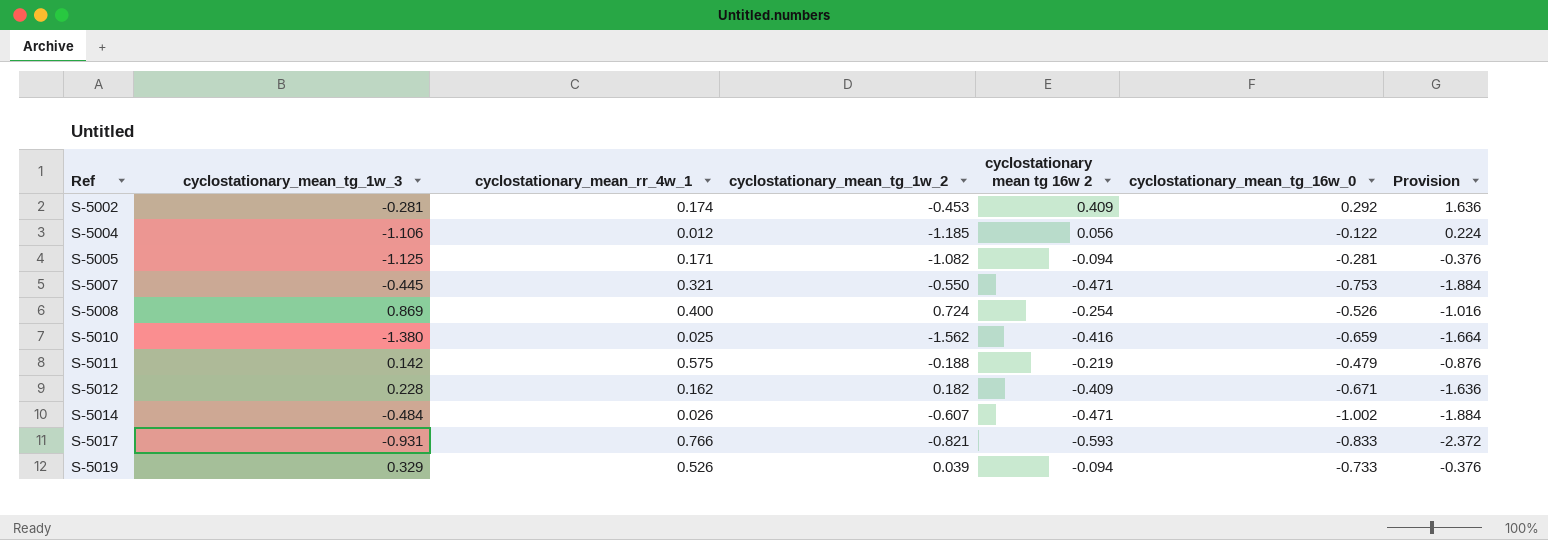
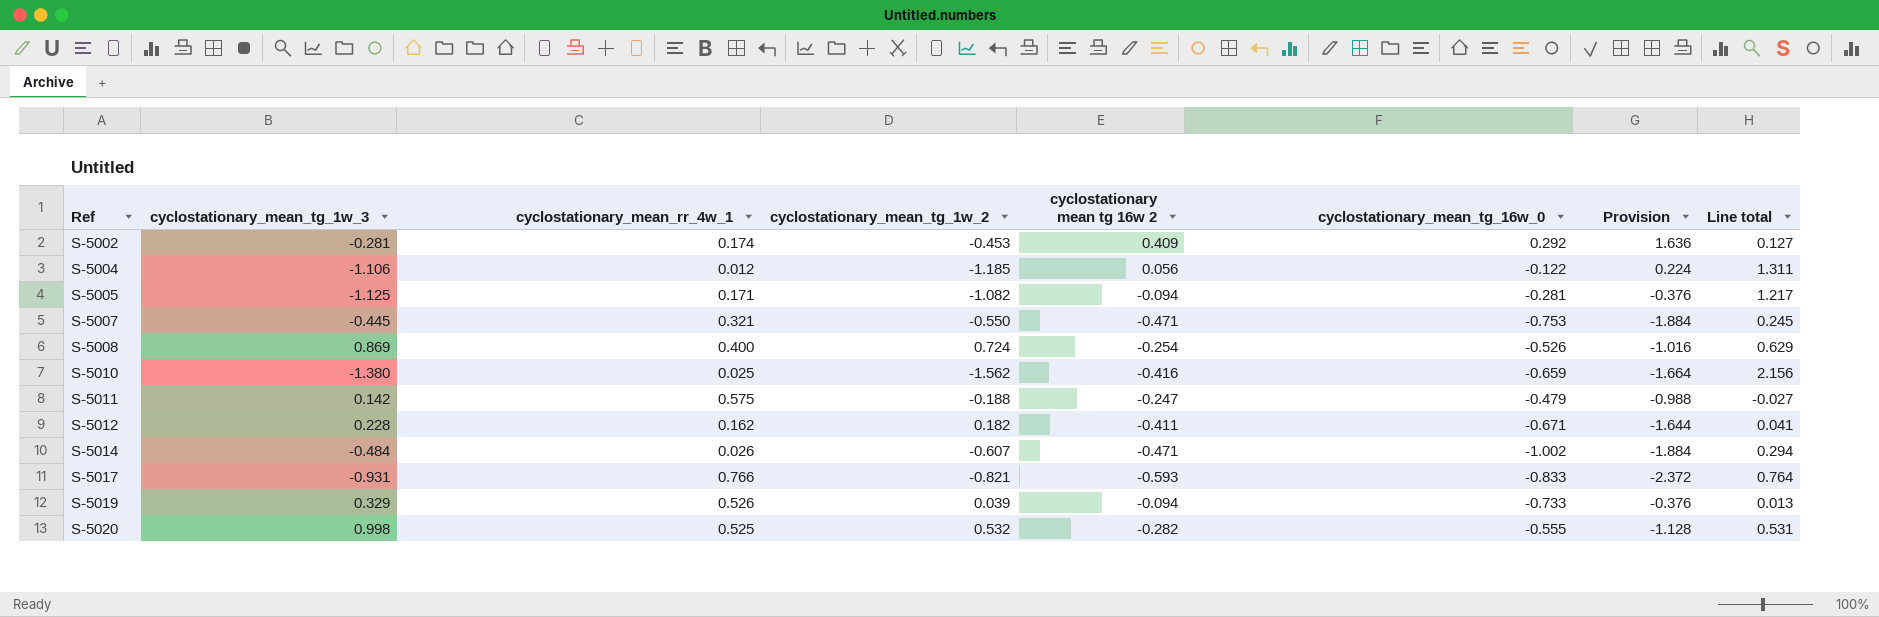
column Line total | formula: none -> [cyclostationary_mean_tg_1w_3] * [cyclostationary_mean_tg_1w_2]
S-5011 | cyclostationary mean tg 16w 2: -0.219 -> -0.247
S-5011 | Provision: -0.876 -> -0.988
S-5012 | cyclostationary mean tg 16w 2: -0.409 -> -0.411
S-5012 | Provision: -1.636 -> -1.644
row S-5020: none -> 0.998 | 0.525 | 0.532 | -0.282 | -0.555 | -1.128 | 0.531

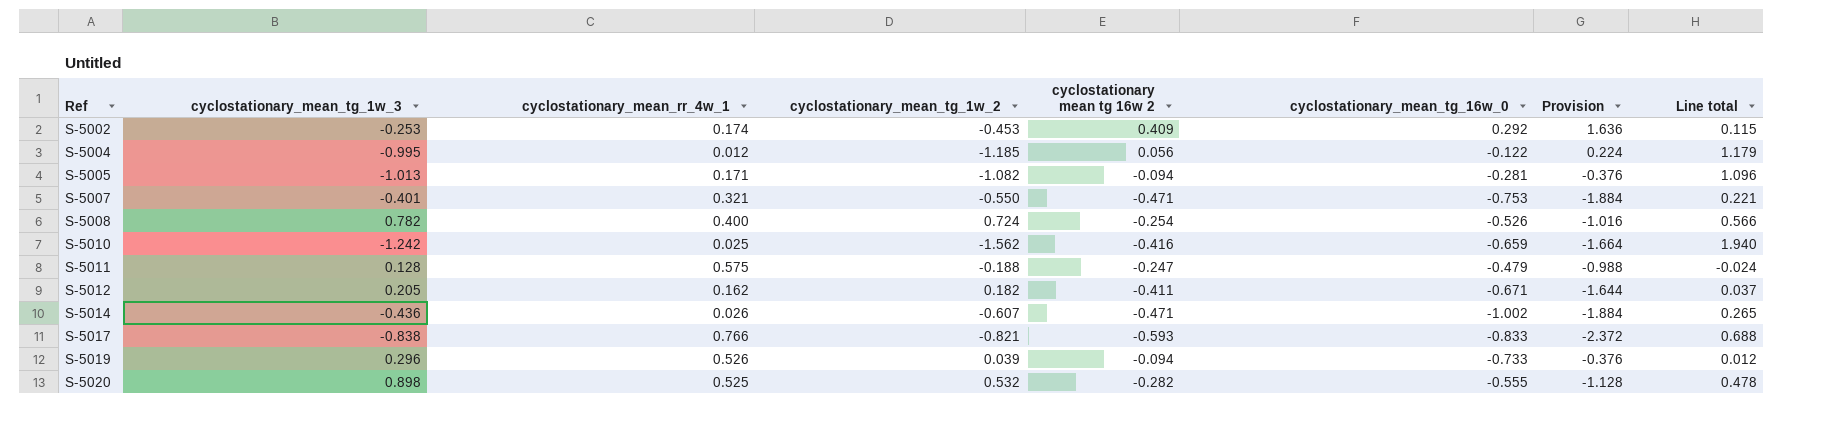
S-5002 | cyclostationary_mean_tg_1w_3: -0.281 -> -0.253
S-5002 | Line total: 0.127 -> 0.115
S-5004 | cyclostationary_mean_tg_1w_3: -1.106 -> -0.995
S-5004 | Line total: 1.311 -> 1.179
S-5005 | cyclostationary_mean_tg_1w_3: -1.125 -> -1.013
S-5005 | Line total: 1.217 -> 1.096
S-5007 | cyclostationary_mean_tg_1w_3: -0.445 -> -0.401
S-5007 | Line total: 0.245 -> 0.221
S-5008 | cyclostationary_mean_tg_1w_3: 0.869 -> 0.782
S-5008 | Line total: 0.629 -> 0.566
S-5010 | cyclostationary_mean_tg_1w_3: -1.380 -> -1.242
S-5010 | Line total: 2.156 -> 1.940
S-5011 | cyclostationary_mean_tg_1w_3: 0.142 -> 0.128
S-5011 | Line total: -0.027 -> -0.024
S-5012 | cyclostationary_mean_tg_1w_3: 0.228 -> 0.205
S-5012 | Line total: 0.041 -> 0.037
S-5014 | cyclostationary_mean_tg_1w_3: -0.484 -> -0.436
S-5014 | Line total: 0.294 -> 0.265
S-5017 | cyclostationary_mean_tg_1w_3: -0.931 -> -0.838
S-5017 | Line total: 0.764 -> 0.688
S-5019 | cyclostationary_mean_tg_1w_3: 0.329 -> 0.296
S-5019 | Line total: 0.013 -> 0.012
S-5020 | cyclostationary_mean_tg_1w_3: 0.998 -> 0.898
S-5020 | Line total: 0.531 -> 0.478

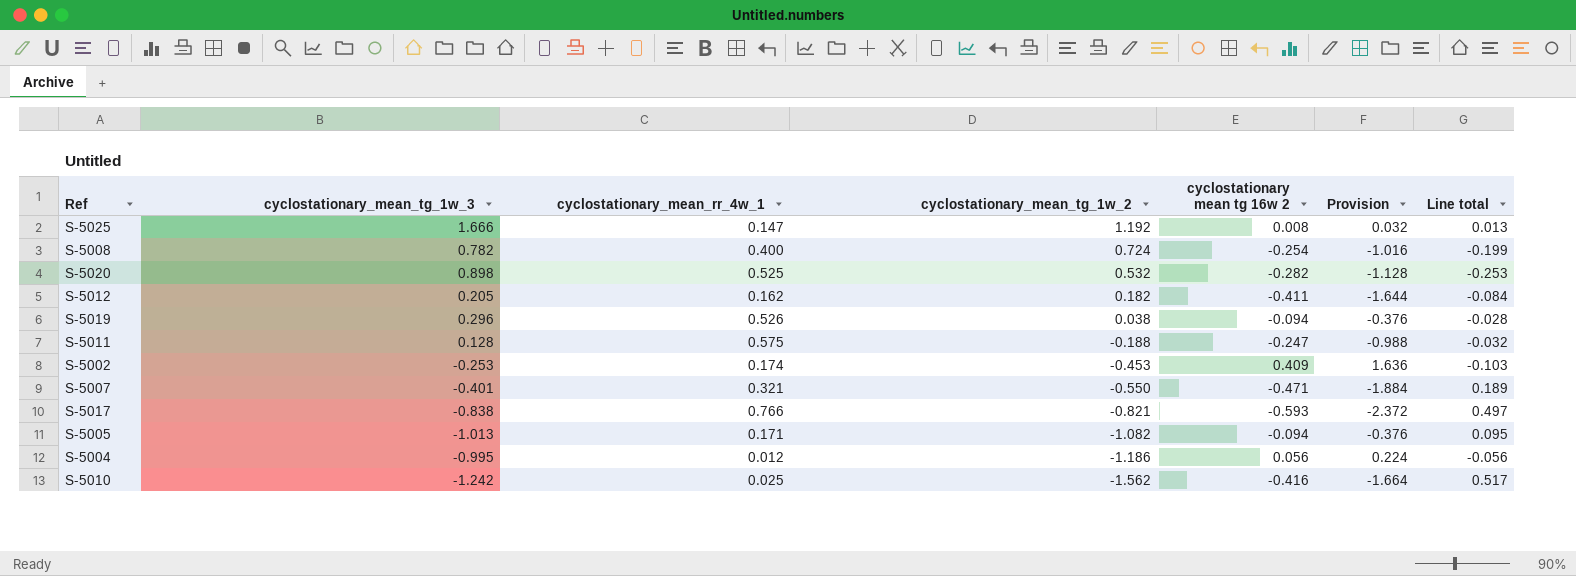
row order: Ref ascending -> cyclostationary_mean_tg_1w_2 descending
column cyclostationary_mean_tg_16w_0 | position: 6 -> none
column Line total | formula: [cyclostationary_mean_tg_1w_3] * [cyclostationary_mean_tg_1w_2] -> [cyclostationary_mean_tg_1w_3] * [cyclostationary mean tg 16w 2]
row S-5014: -0.436 | 0.026 | -0.607 | -0.471 | -1.002 | -1.884 | 0.265 -> none
row S-5025: none -> 1.666 | 0.147 | 1.192 | 0.008 | 0.032 | 0.013
S-5019 | cyclostationary_mean_tg_1w_2: 0.039 -> 0.038
S-5004 | cyclostationary_mean_tg_1w_2: -1.185 -> -1.186

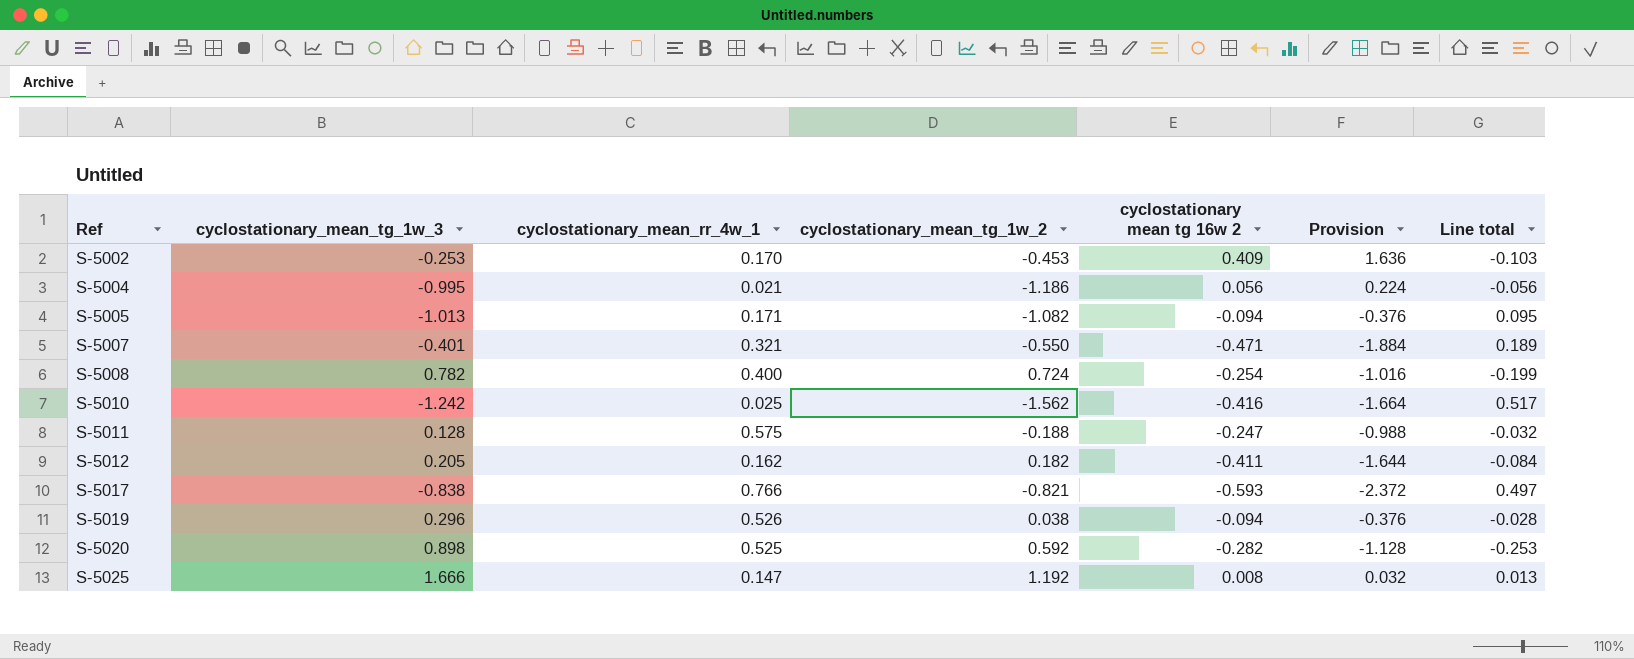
row order: cyclostationary_mean_tg_1w_2 descending -> Ref ascending
S-5002 | cyclostationary_mean_rr_4w_1: 0.174 -> 0.170
S-5004 | cyclostationary_mean_rr_4w_1: 0.012 -> 0.021
S-5020 | cyclostationary_mean_tg_1w_2: 0.532 -> 0.592

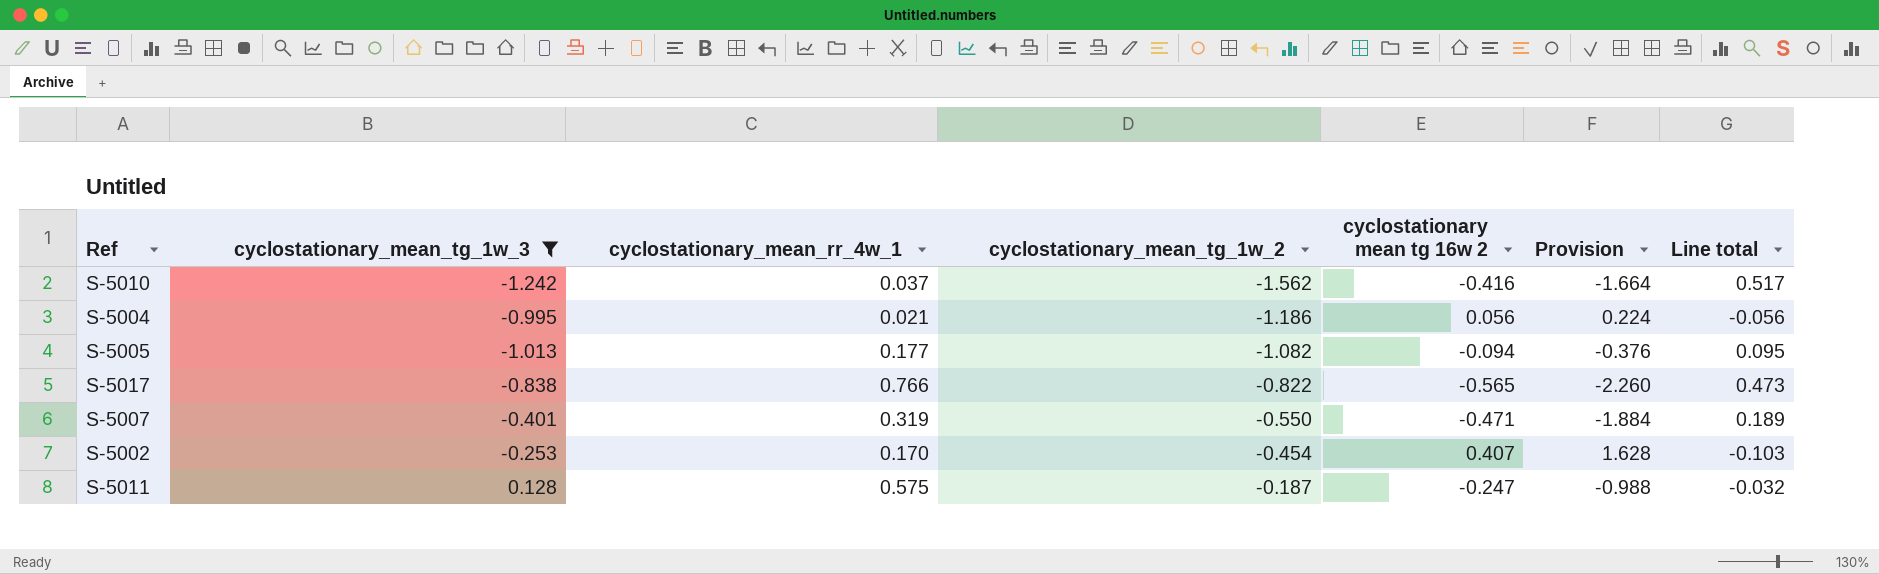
filter: none -> cyclostationary_mean_tg_1w_3 <= 0.128
row order: Ref ascending -> cyclostationary_mean_tg_1w_2 ascending
S-5010 | cyclostationary_mean_rr_4w_1: 0.025 -> 0.037
S-5005 | cyclostationary_mean_rr_4w_1: 0.171 -> 0.177
S-5017 | cyclostationary_mean_tg_1w_2: -0.821 -> -0.822
S-5017 | cyclostationary mean tg 16w 2: -0.593 -> -0.565
S-5017 | Provision: -2.372 -> -2.260
S-5017 | Line total: 0.497 -> 0.473
S-5007 | cyclostationary_mean_rr_4w_1: 0.321 -> 0.319
S-5002 | cyclostationary_mean_tg_1w_2: -0.453 -> -0.454
S-5002 | cyclostationary mean tg 16w 2: 0.409 -> 0.407
S-5002 | Provision: 1.636 -> 1.628
S-5011 | cyclostationary_mean_tg_1w_2: -0.188 -> -0.187

